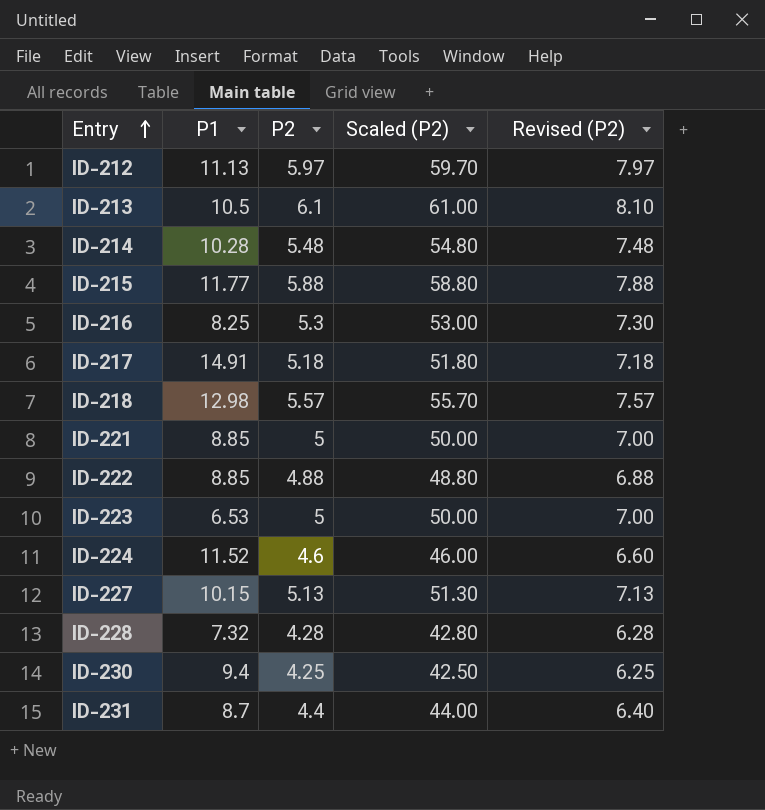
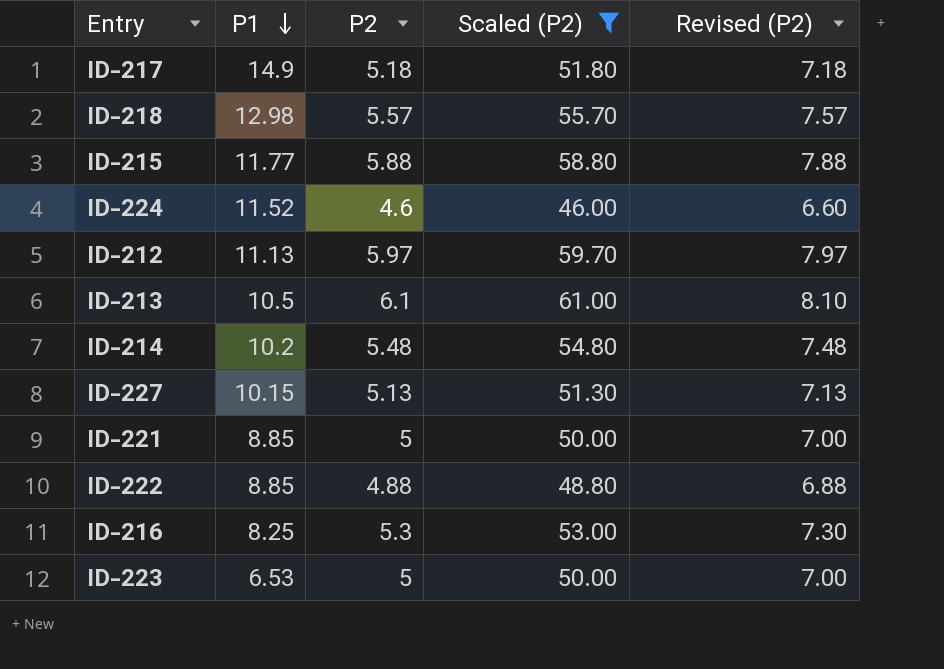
filter: none -> Scaled (P2) >= 46.00
row order: Entry ascending -> P1 descending
ID-217 | P1: 14.91 -> 14.9
ID-214 | P1: 10.28 -> 10.2

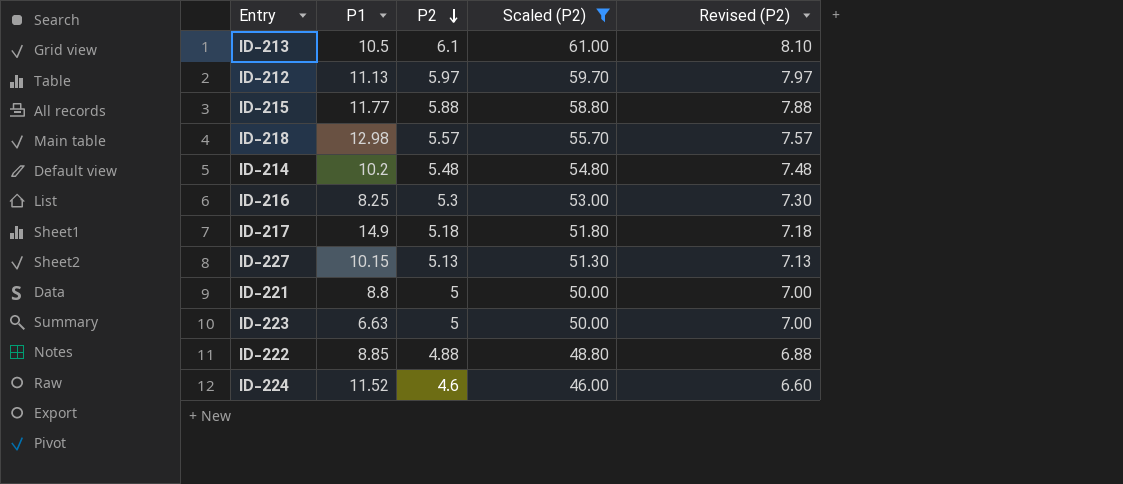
row order: P1 descending -> P2 descending
ID-221 | P1: 8.85 -> 8.8
ID-223 | P1: 6.53 -> 6.63

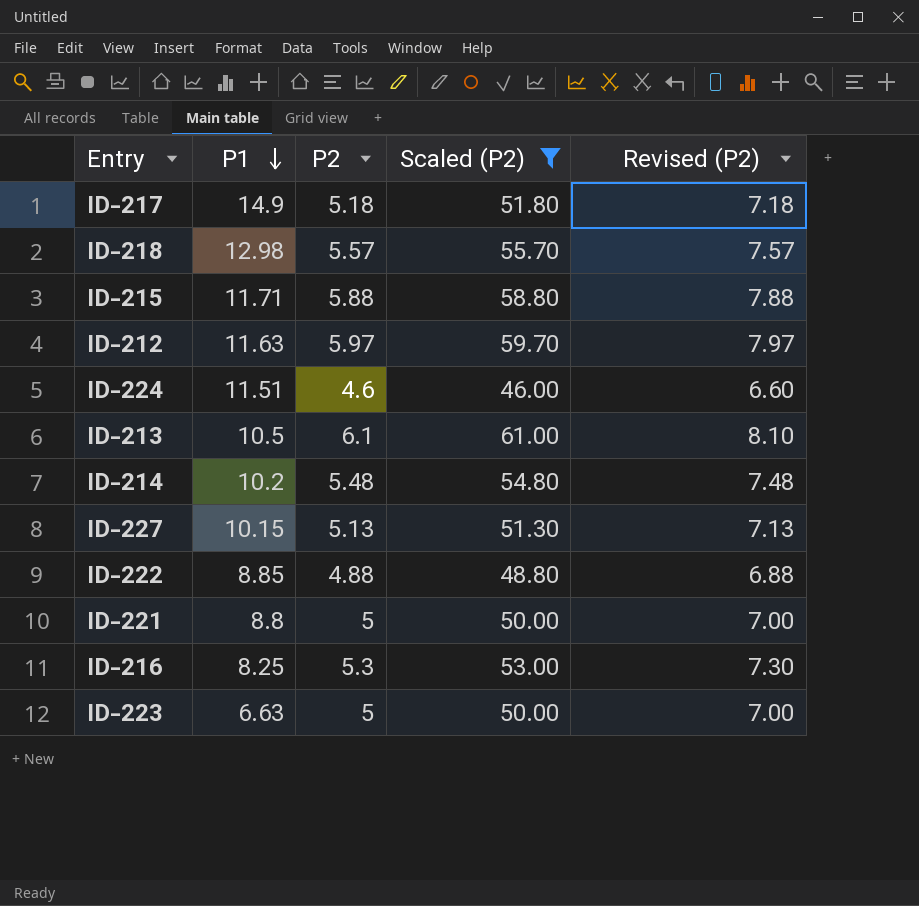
row order: P2 descending -> P1 descending
ID-215 | P1: 11.77 -> 11.71
ID-212 | P1: 11.13 -> 11.63
ID-224 | P1: 11.52 -> 11.51

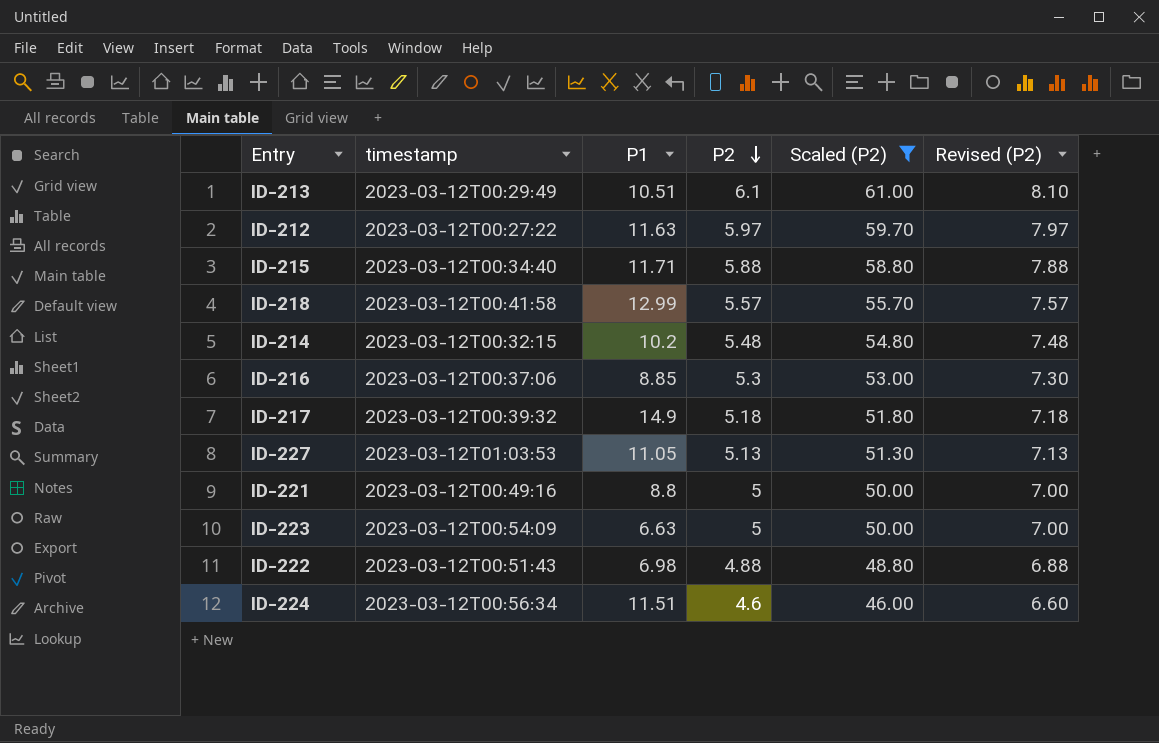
row order: P1 descending -> P2 descending
column timestamp | position: none -> 2
ID-213 | P1: 10.5 -> 10.51
ID-218 | P1: 12.98 -> 12.99
ID-216 | P1: 8.25 -> 8.85
ID-227 | P1: 10.15 -> 11.05
ID-222 | P1: 8.85 -> 6.98

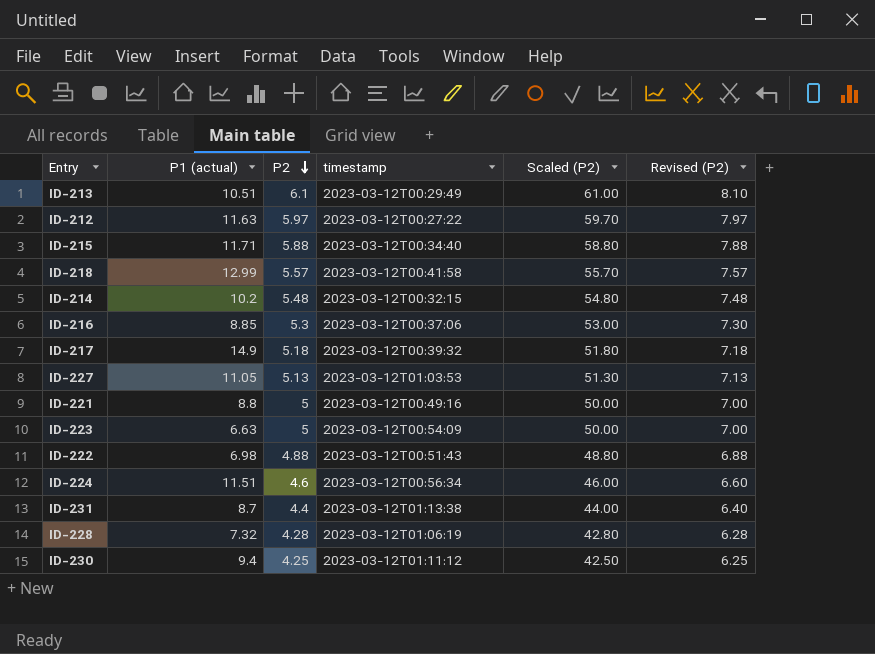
filter: Scaled (P2) >= 46.00 -> none
column name: P1 -> P1 (actual)
column timestamp | position: 2 -> 4

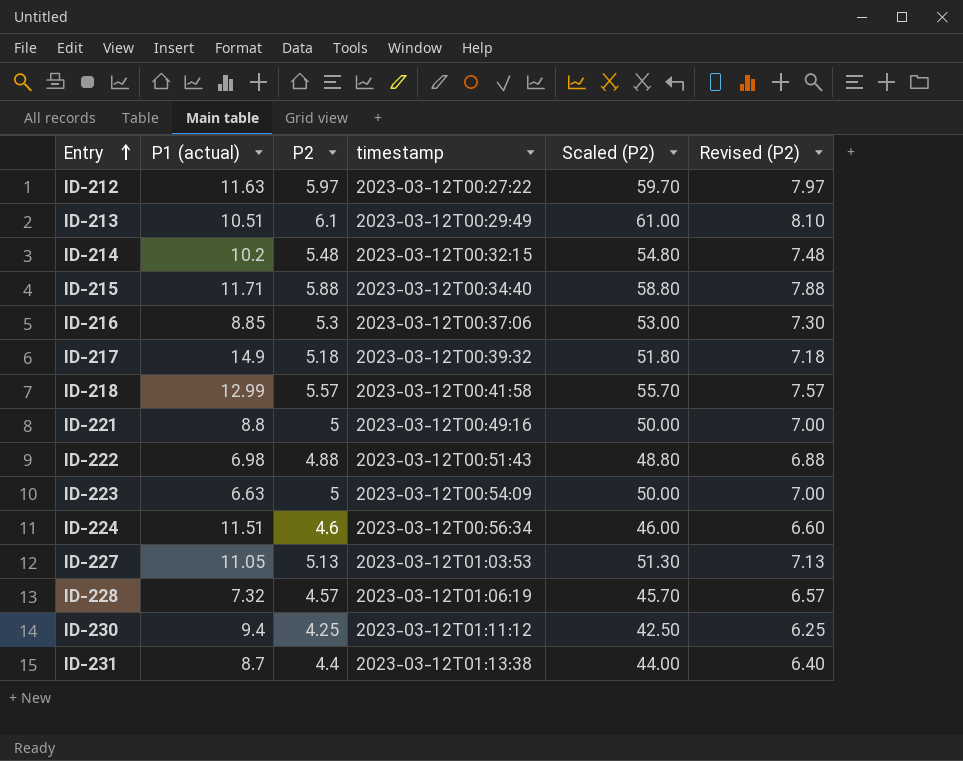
row order: P2 descending -> Entry ascending
ID-228 | P2: 4.28 -> 4.57
ID-228 | Scaled (P2): 42.80 -> 45.70
ID-228 | Revised (P2): 6.28 -> 6.57

